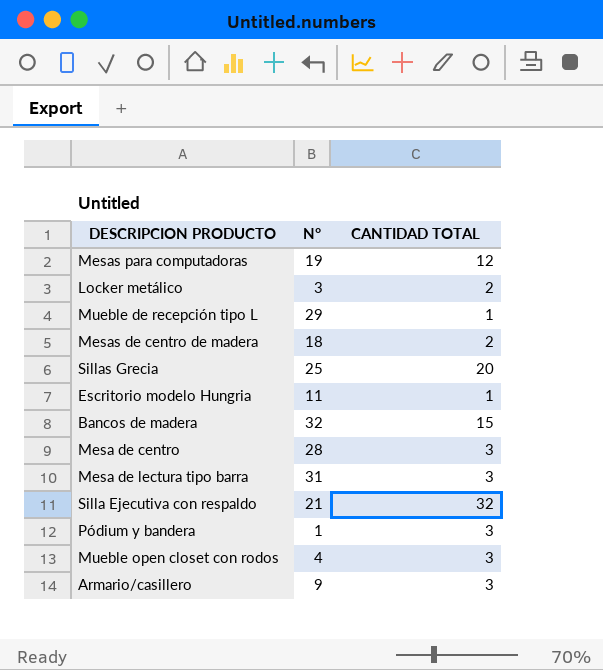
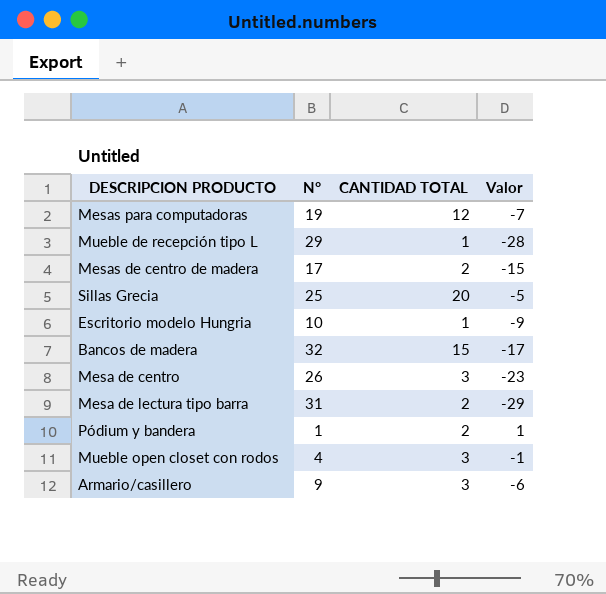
column Valor | formula: none -> [CANTIDAD TOTAL] - [N°]
row Locker metálico: 3 | 2 -> none
row Silla Ejecutiva con respaldo: 21 | 32 -> none
Mesas de centro de madera | N°: 18 -> 17
Escritorio modelo Hungria | N°: 11 -> 10
Mesa de centro | N°: 28 -> 26
Mesa de lectura tipo barra | CANTIDAD TOTAL: 3 -> 2
Pódium y bandera | CANTIDAD TOTAL: 3 -> 2

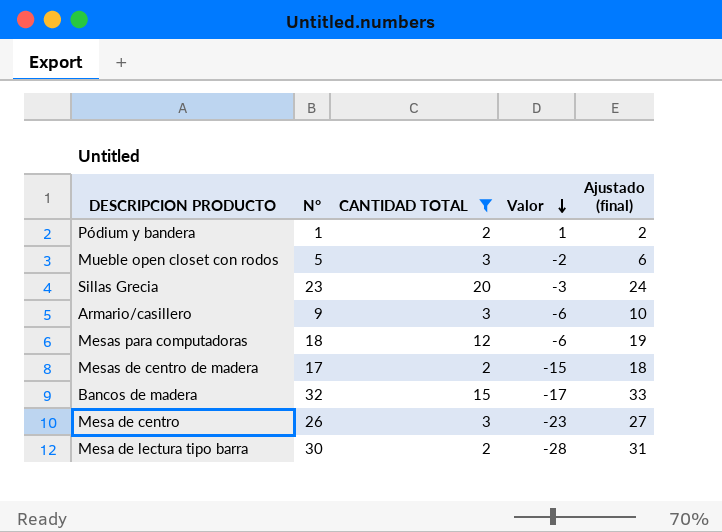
filter: none -> CANTIDAD TOTAL != 1
row order: none -> Valor descending
column Ajustado (final) | formula: none -> [N°] + 1
Mueble open closet con rodos | N°: 4 -> 5
Mueble open closet con rodos | Valor: -1 -> -2
Sillas Grecia | N°: 25 -> 23
Sillas Grecia | Valor: -5 -> -3
Mesas para computadoras | N°: 19 -> 18
Mesas para computadoras | Valor: -7 -> -6
Mesa de lectura tipo barra | N°: 31 -> 30
Mesa de lectura tipo barra | Valor: -29 -> -28

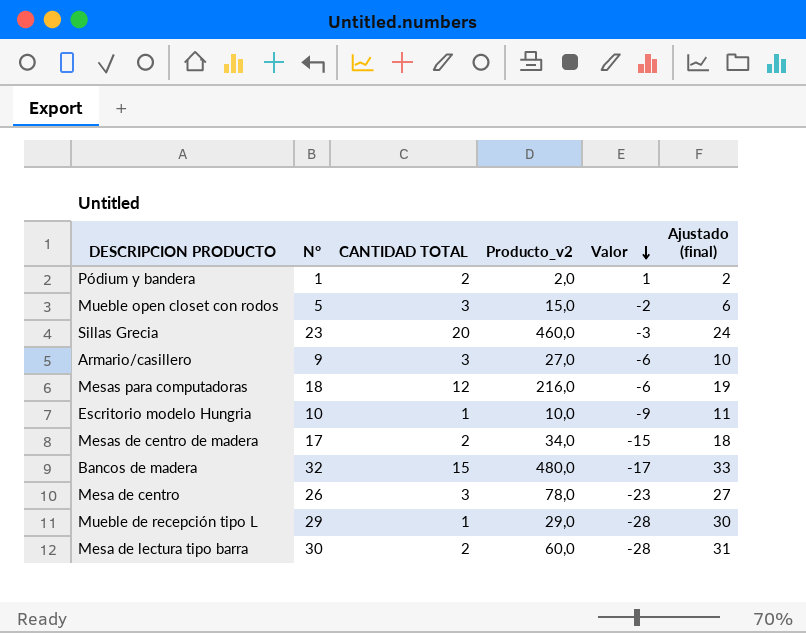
filter: CANTIDAD TOTAL != 1 -> none
column Producto_v2 | formula: none -> [N°] * [CANTIDAD TOTAL]

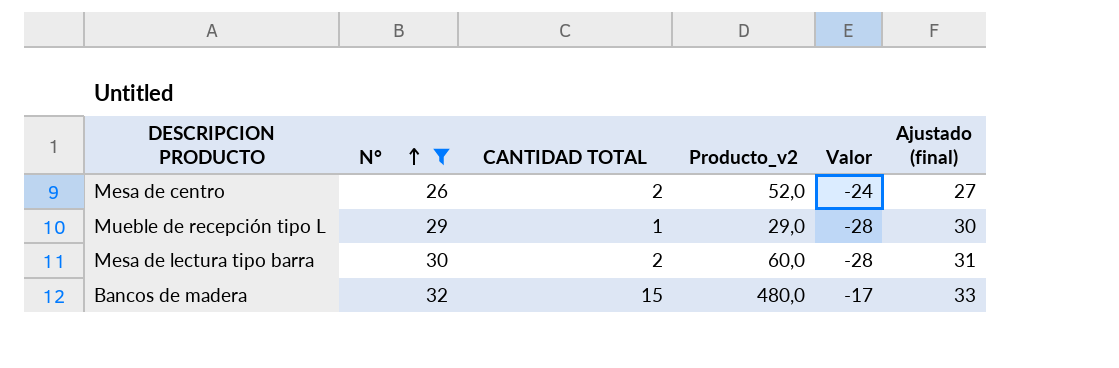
filter: none -> N° >= 26
row order: Valor descending -> N° ascending
Mesa de centro | CANTIDAD TOTAL: 3 -> 2
Mesa de centro | Producto_v2: 78,0 -> 52,0
Mesa de centro | Valor: -23 -> -24

